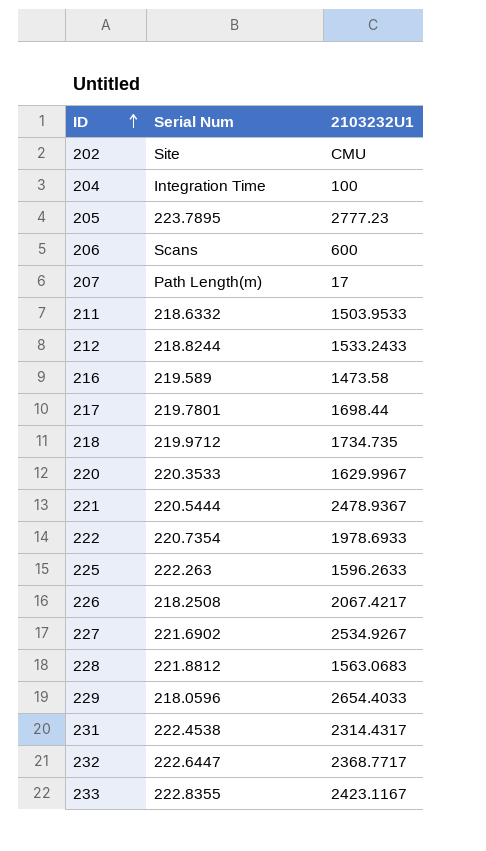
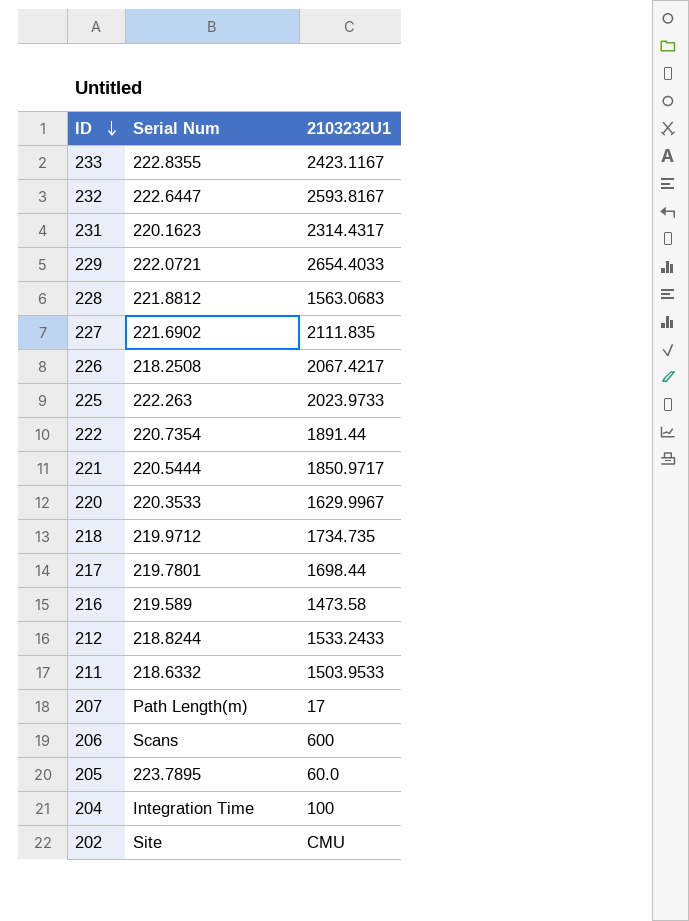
row order: ID ascending -> ID descending
232 | 2103232U1: 2368.7717 -> 2593.8167
231 | Serial Num: 222.4538 -> 220.1623
229 | Serial Num: 218.0596 -> 222.0721
227 | 2103232U1: 2534.9267 -> 2111.835
225 | 2103232U1: 1596.2633 -> 2023.9733
222 | 2103232U1: 1978.6933 -> 1891.44
221 | 2103232U1: 2478.9367 -> 1850.9717
205 | 2103232U1: 2777.23 -> 60.0

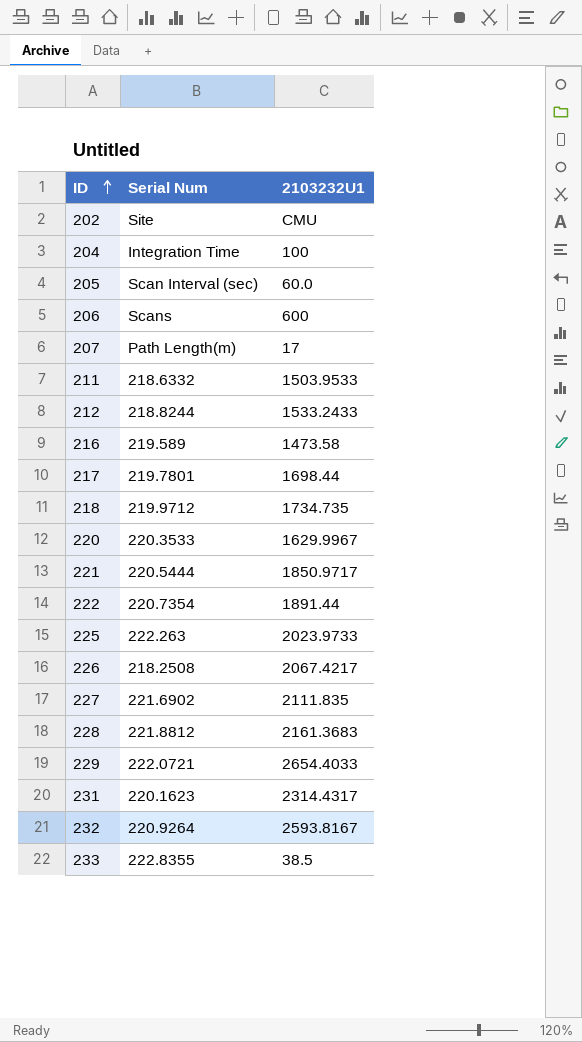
row order: ID descending -> ID ascending
205 | Serial Num: 223.7895 -> Scan Interval (sec)
228 | 2103232U1: 1563.0683 -> 2161.3683
232 | Serial Num: 222.6447 -> 220.9264
233 | 2103232U1: 2423.1167 -> 38.5

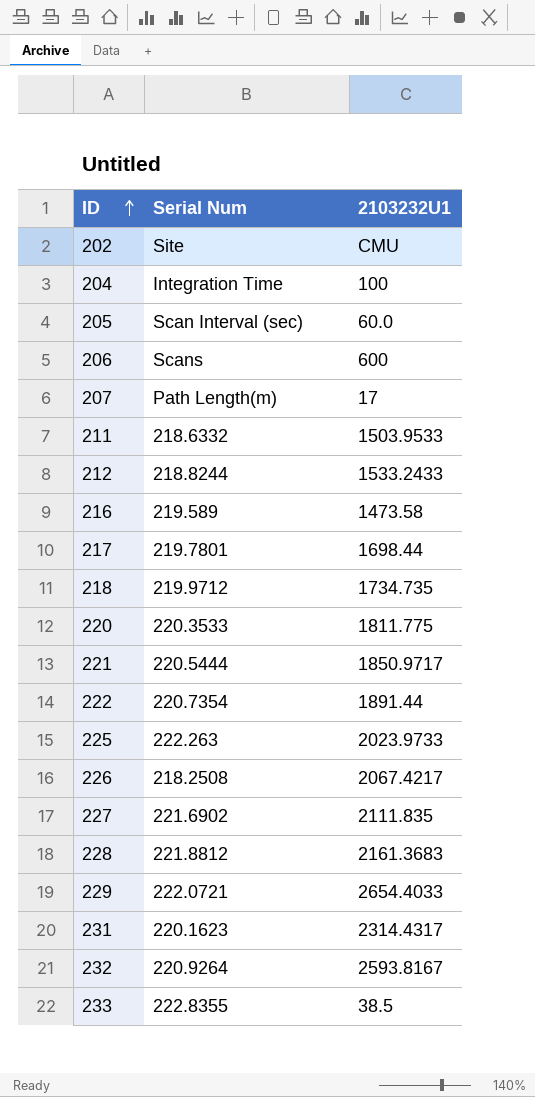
220 | 2103232U1: 1629.9967 -> 1811.775

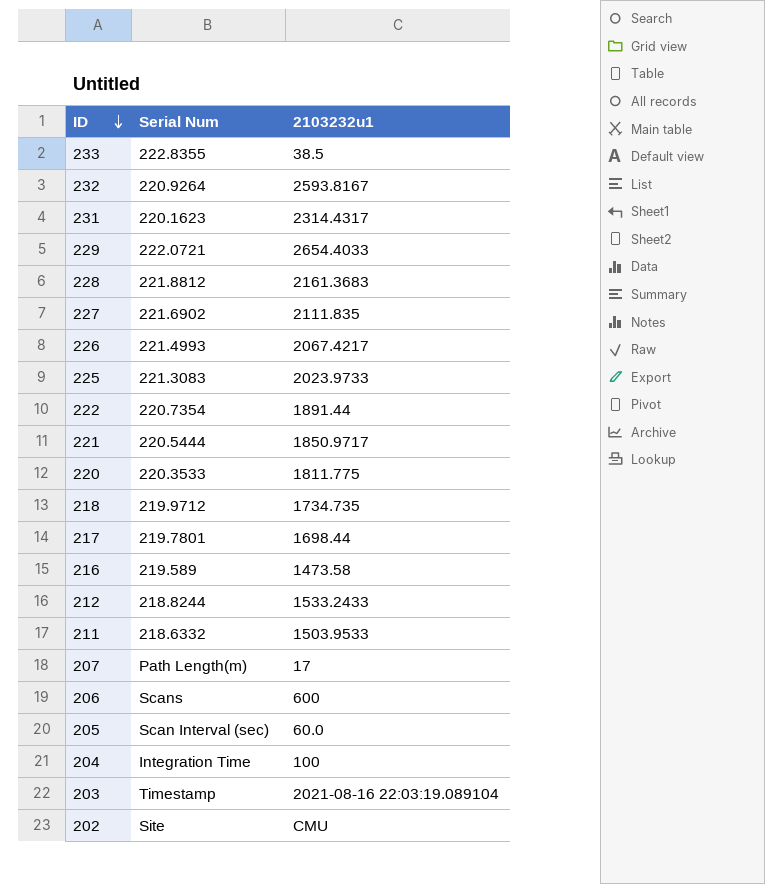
row order: ID ascending -> ID descending
column name: 2103232U1 -> 2103232u1
226 | Serial Num: 218.2508 -> 221.4993
225 | Serial Num: 222.263 -> 221.3083
row 203: none -> Timestamp | 2021-08-16 22:03:19.089104

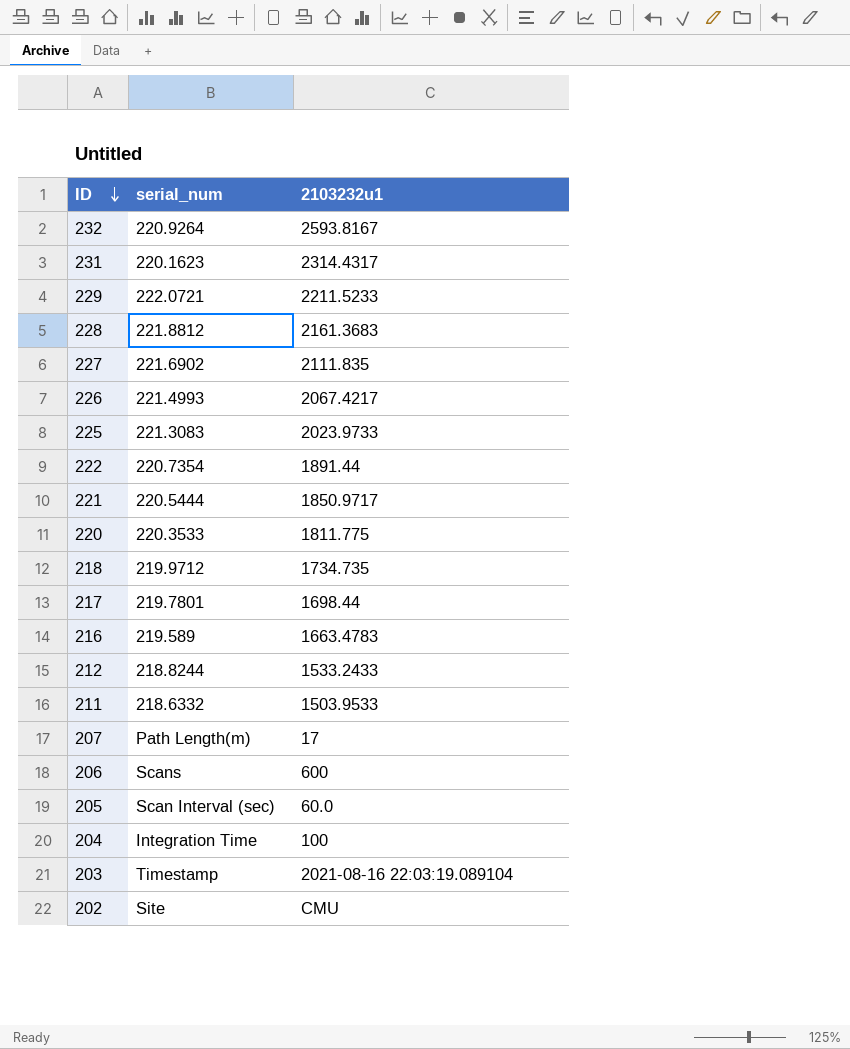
column name: Serial Num -> serial_num
row 233: 222.8355 | 38.5 -> none
229 | 2103232u1: 2654.4033 -> 2211.5233
216 | 2103232u1: 1473.58 -> 1663.4783

